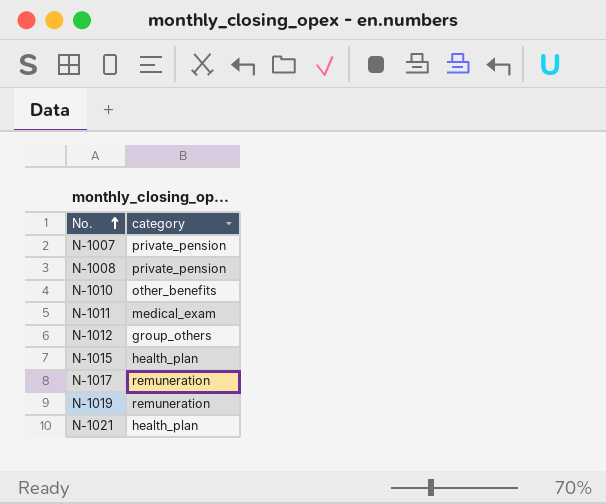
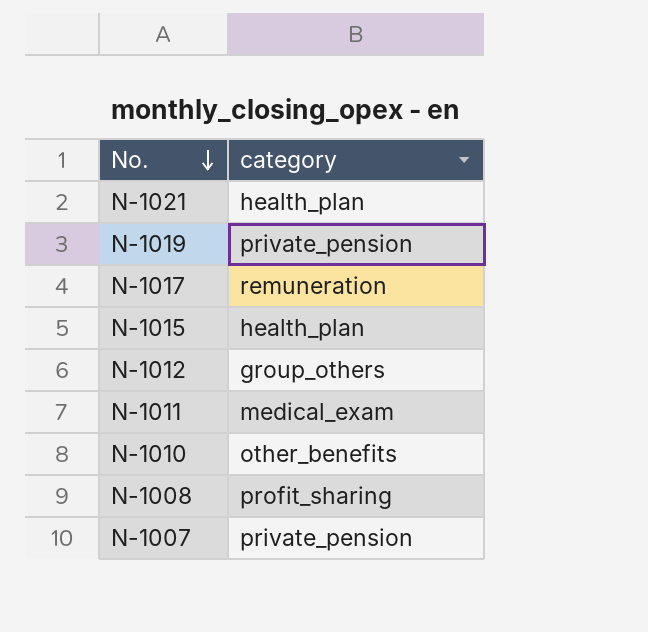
row order: No. ascending -> No. descending
N-1019 | category: remuneration -> private_pension
N-1008 | category: private_pension -> profit_sharing

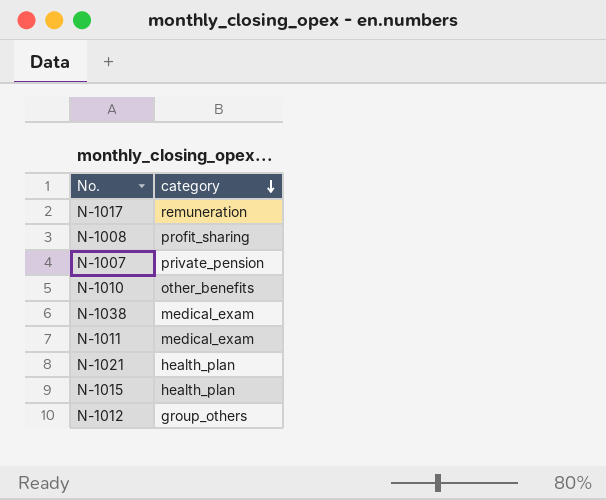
row order: No. descending -> category descending
row N-1019: private_pension -> none
row N-1038: none -> medical_exam

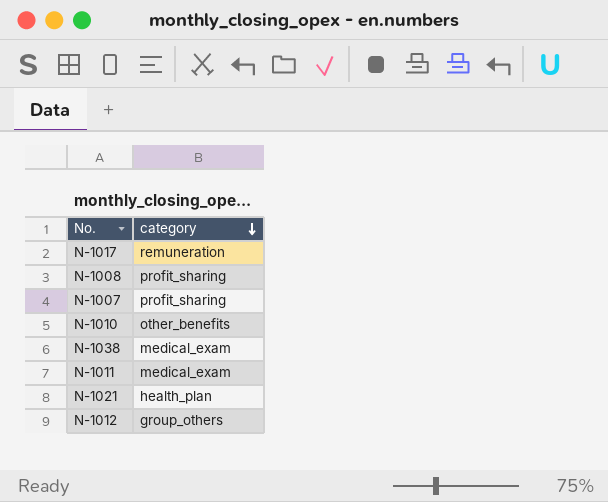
row N-1015: health_plan -> none
N-1007 | category: private_pension -> profit_sharing

